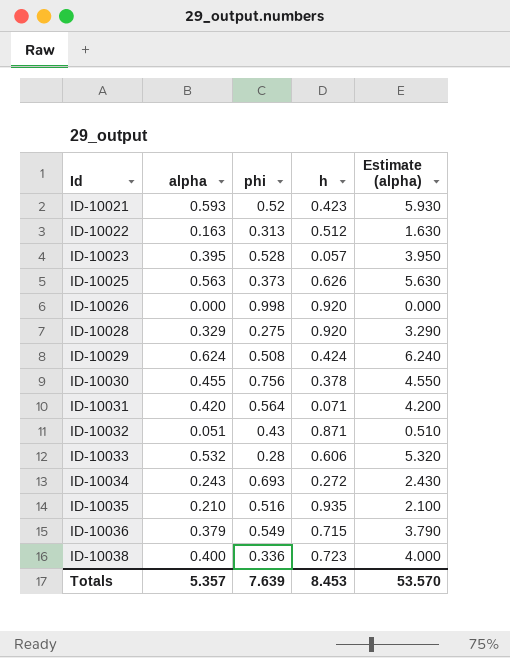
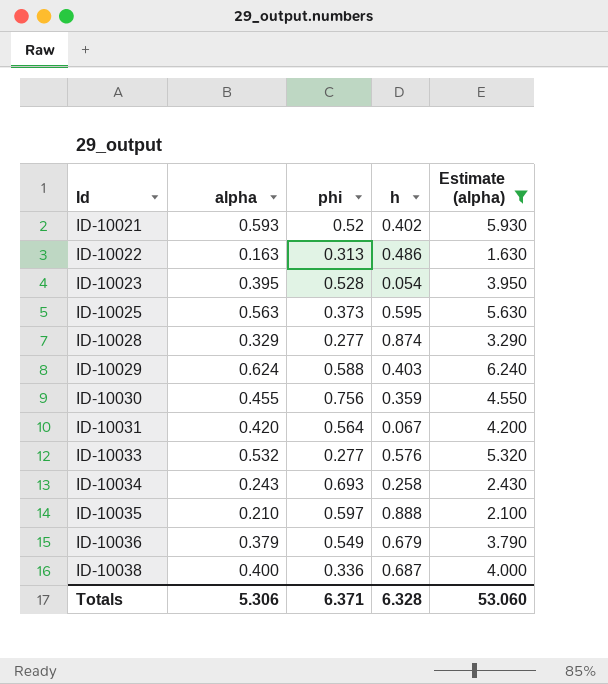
filter: none -> Estimate (alpha) >= 1.630
ID-10021 | h: 0.423 -> 0.402
ID-10022 | h: 0.512 -> 0.486
ID-10023 | h: 0.057 -> 0.054
ID-10025 | h: 0.626 -> 0.595
ID-10028 | phi: 0.275 -> 0.277
ID-10028 | h: 0.920 -> 0.874
ID-10029 | phi: 0.508 -> 0.588
ID-10029 | h: 0.424 -> 0.403
ID-10030 | h: 0.378 -> 0.359
ID-10031 | h: 0.071 -> 0.067
ID-10033 | phi: 0.28 -> 0.277
ID-10033 | h: 0.606 -> 0.576
ID-10034 | h: 0.272 -> 0.258
ID-10035 | phi: 0.516 -> 0.597
ID-10035 | h: 0.935 -> 0.888
ID-10036 | h: 0.715 -> 0.679
ID-10038 | h: 0.723 -> 0.687
Totals | alpha: 5.357 -> 5.306
Totals | phi: 7.639 -> 6.371
Totals | h: 8.453 -> 6.328
Totals | Estimate (alpha): 53.570 -> 53.060

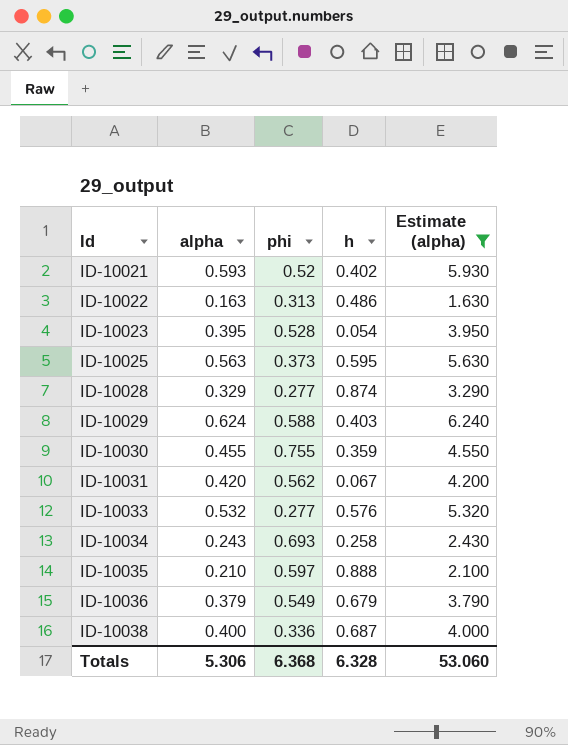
ID-10030 | phi: 0.756 -> 0.755
ID-10031 | phi: 0.564 -> 0.562
Totals | phi: 6.371 -> 6.368

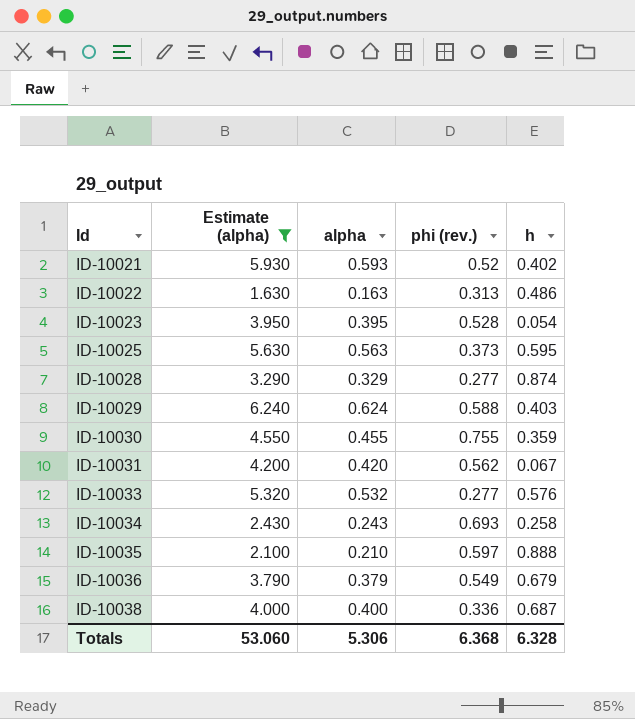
column Estimate (alpha) | position: 5 -> 2
column name: phi -> phi (rev.)

